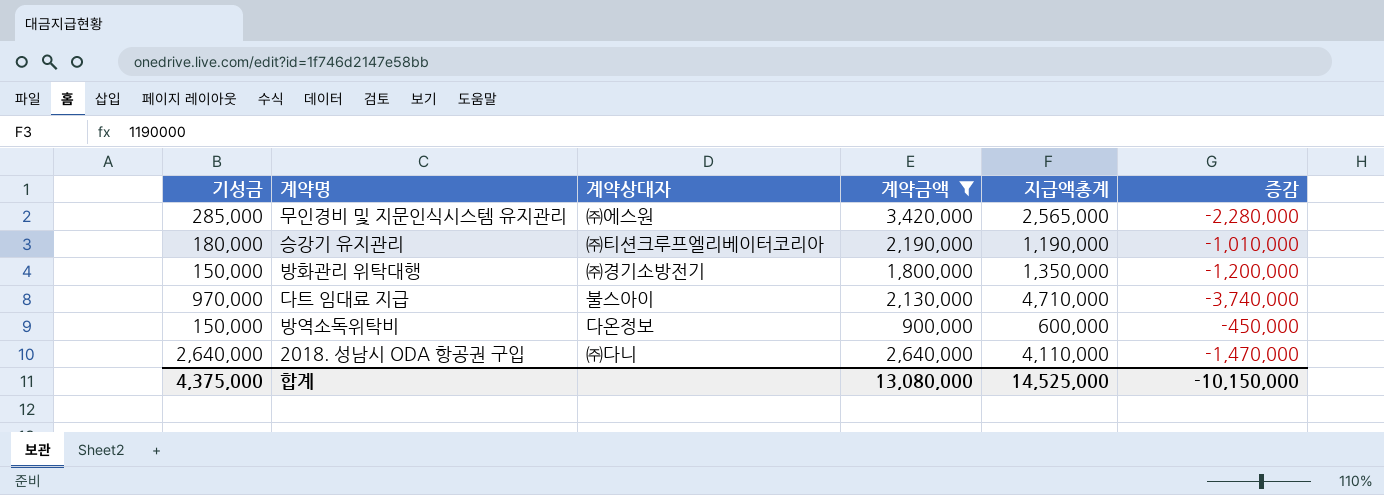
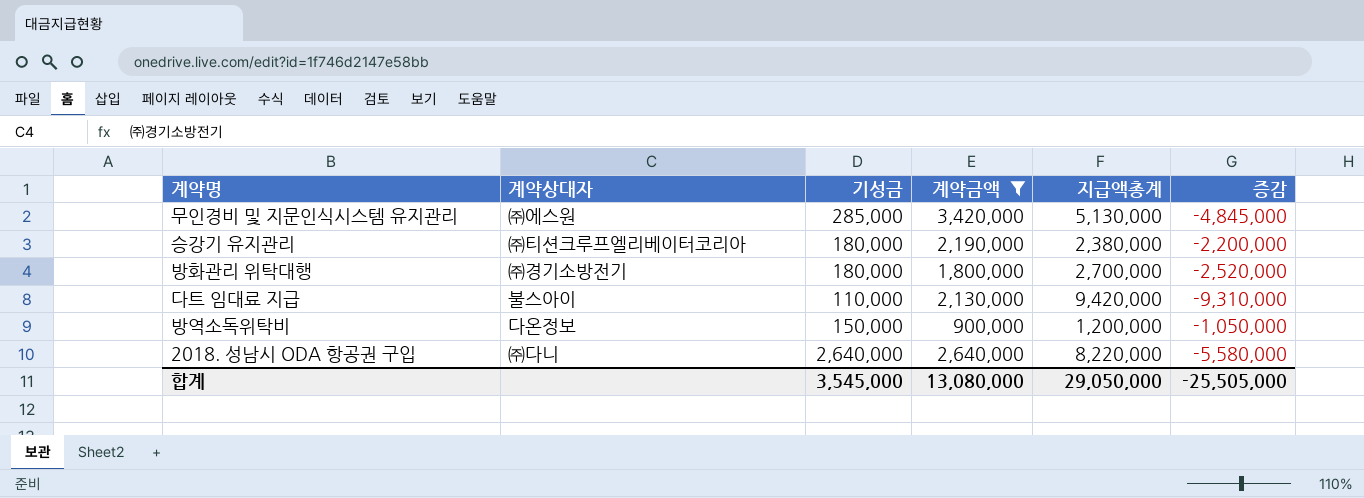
column 기성금 | position: 1 -> 3
무인경비 및 지문인식시스템 유지관리 | 지급액총계: 2,565,000 -> 5,130,000
무인경비 및 지문인식시스템 유지관리 | 증감: -2,280,000 -> -4,845,000
승강기 유지관리 | 지급액총계: 1,190,000 -> 2,380,000
승강기 유지관리 | 증감: -1,010,000 -> -2,200,000
방화관리 위탁대행 | 기성금: 150,000 -> 180,000
방화관리 위탁대행 | 지급액총계: 1,350,000 -> 2,700,000
방화관리 위탁대행 | 증감: -1,200,000 -> -2,520,000
다트 임대료 지급 | 기성금: 970,000 -> 110,000
다트 임대료 지급 | 지급액총계: 4,710,000 -> 9,420,000
다트 임대료 지급 | 증감: -3,740,000 -> -9,310,000
방역소독위탁비 | 지급액총계: 600,000 -> 1,200,000
방역소독위탁비 | 증감: -450,000 -> -1,050,000
2018. 성남시 ODA 항공권 구입 | 지급액총계: 4,110,000 -> 8,220,000
2018. 성남시 ODA 항공권 구입 | 증감: -1,470,000 -> -5,580,000
합계 | 기성금: 4,375,000 -> 3,545,000
합계 | 지급액총계: 14,525,000 -> 29,050,000
합계 | 증감: -10,150,000 -> -25,505,000

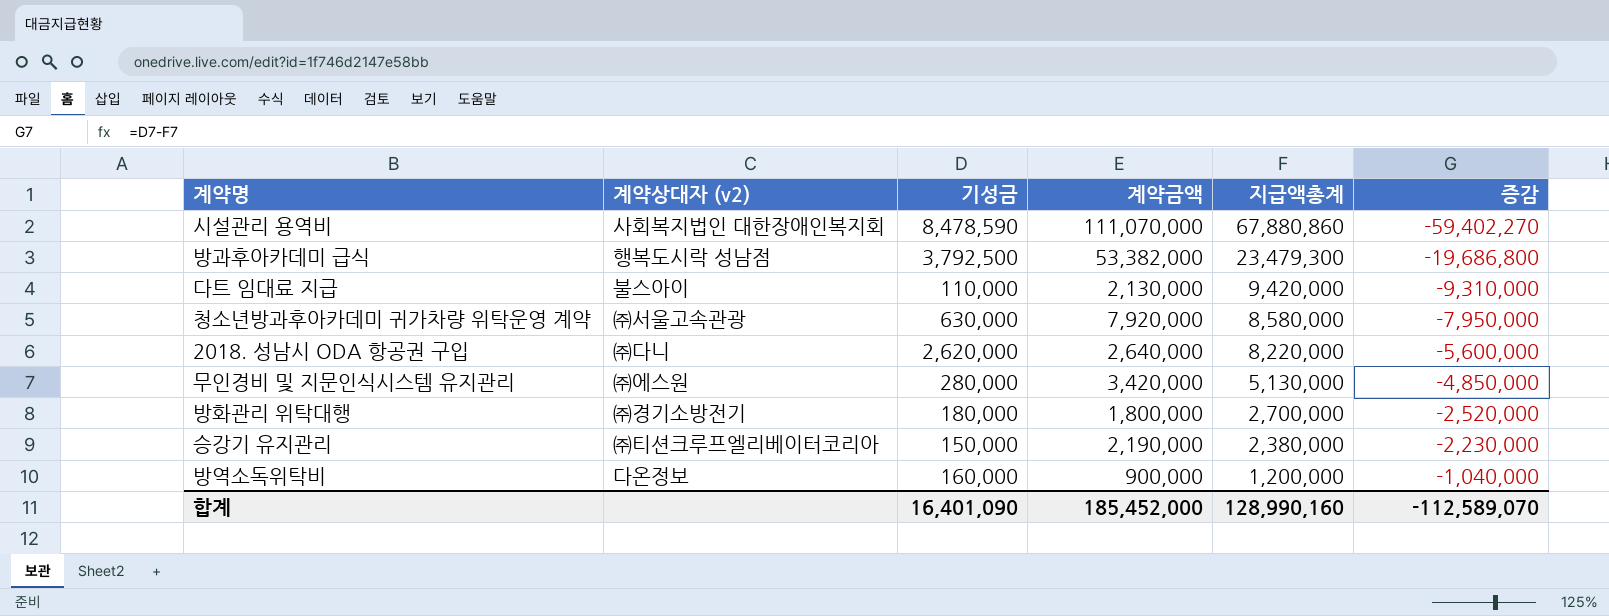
filter: 계약금액 <= 3,420,000 -> none
row order: none -> 지급액총계 descending
column name: 계약상대자 -> 계약상대자 (v2)
2018. 성남시 ODA 항공권 구입 | 기성금: 2,640,000 -> 2,620,000
2018. 성남시 ODA 항공권 구입 | 증감: -5,580,000 -> -5,600,000
무인경비 및 지문인식시스템 유지관리 | 기성금: 285,000 -> 280,000
무인경비 및 지문인식시스템 유지관리 | 증감: -4,845,000 -> -4,850,000
승강기 유지관리 | 기성금: 180,000 -> 150,000
승강기 유지관리 | 증감: -2,200,000 -> -2,230,000
방역소독위탁비 | 기성금: 150,000 -> 160,000
방역소독위탁비 | 증감: -1,050,000 -> -1,040,000
합계 | 기성금: 3,545,000 -> 16,401,090
합계 | 계약금액: 13,080,000 -> 185,452,000
합계 | 지급액총계: 29,050,000 -> 128,990,160
합계 | 증감: -25,505,000 -> -112,589,070

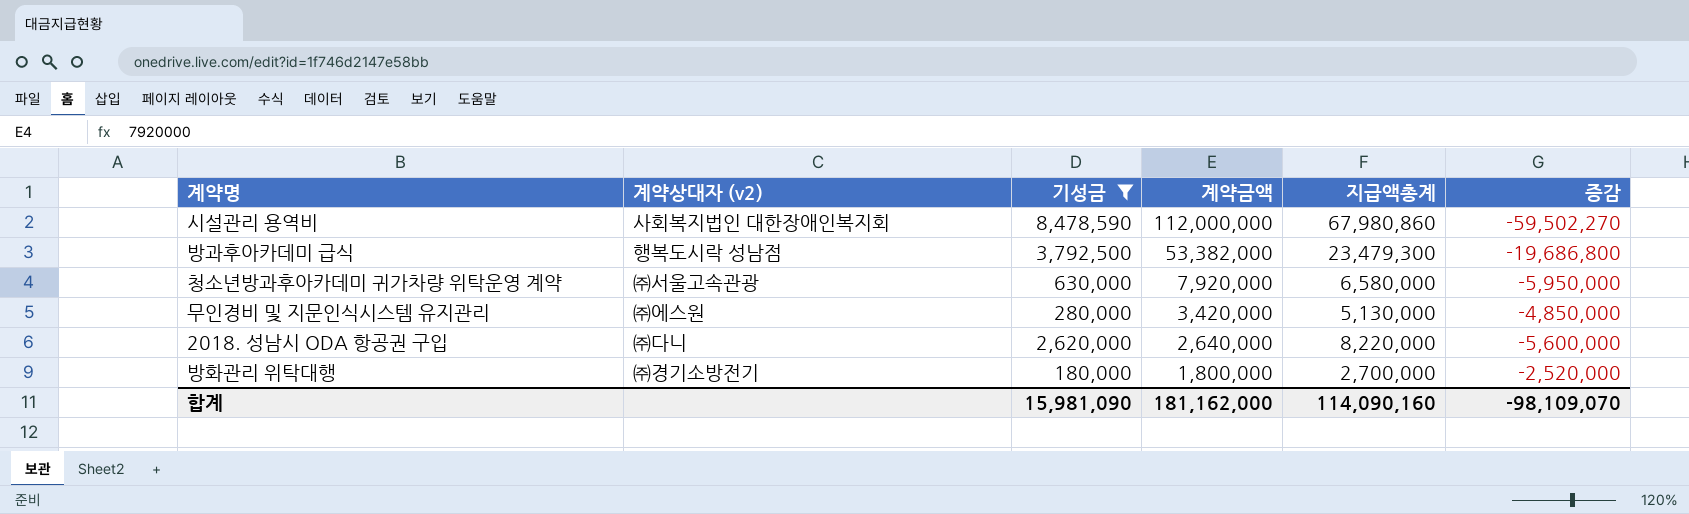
filter: none -> 기성금 >= 180,000
row order: 지급액총계 descending -> 계약금액 descending
시설관리 용역비 | 계약금액: 111,070,000 -> 112,000,000
시설관리 용역비 | 지급액총계: 67,880,860 -> 67,980,860
시설관리 용역비 | 증감: -59,402,270 -> -59,502,270
청소년방과후아카데미 귀가차량 위탁운영 계약 | 지급액총계: 8,580,000 -> 6,580,000
청소년방과후아카데미 귀가차량 위탁운영 계약 | 증감: -7,950,000 -> -5,950,000
합계 | 기성금: 16,401,090 -> 15,981,090
합계 | 계약금액: 185,452,000 -> 181,162,000
합계 | 지급액총계: 128,990,160 -> 114,090,160
합계 | 증감: -112,589,070 -> -98,109,070

